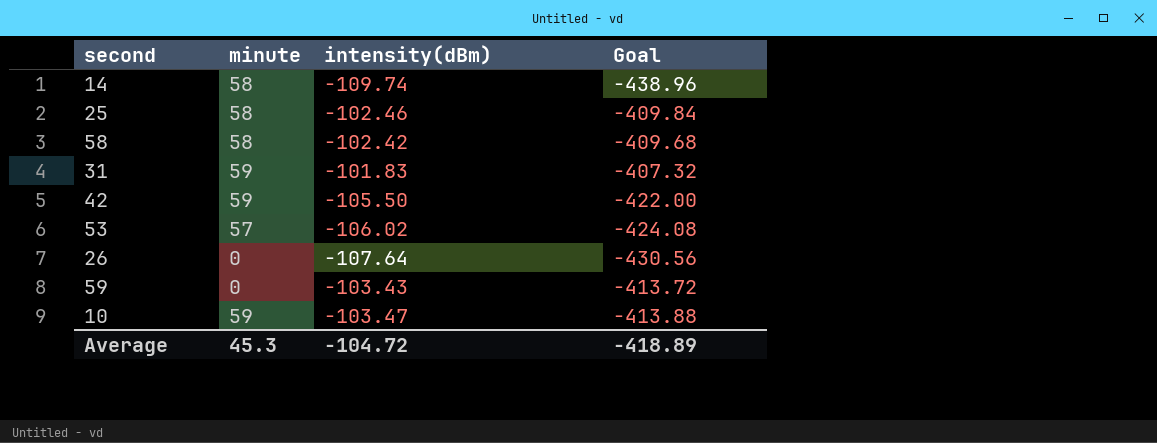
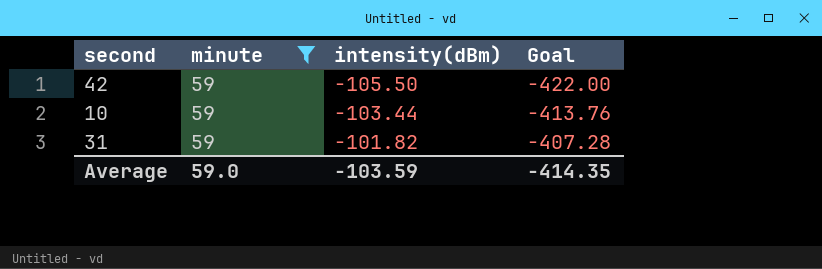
filter: none -> minute = 59
row order: none -> intensity(dBm) ascending
10 | intensity(dBm): -103.47 -> -103.44
10 | Goal: -413.88 -> -413.76
31 | intensity(dBm): -101.83 -> -101.82
31 | Goal: -407.32 -> -407.28
Average | minute: 45.3 -> 59.0
Average | intensity(dBm): -104.72 -> -103.59
Average | Goal: -418.89 -> -414.35

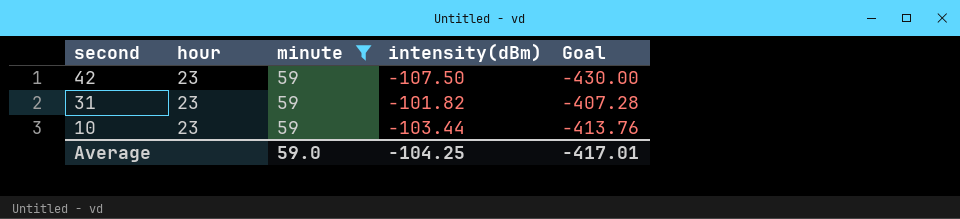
row order: intensity(dBm) ascending -> second descending
column hour | position: none -> 2
42 | intensity(dBm): -105.50 -> -107.50
42 | Goal: -422.00 -> -430.00
Average | intensity(dBm): -103.59 -> -104.25
Average | Goal: -414.35 -> -417.01

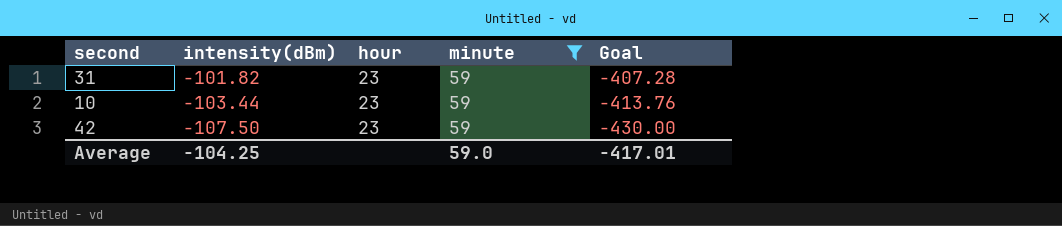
row order: second descending -> intensity(dBm) descending
column intensity(dBm) | position: 4 -> 2

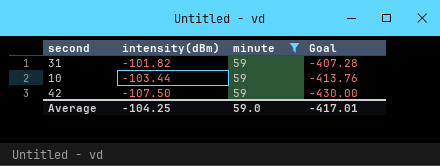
column hour | position: 3 -> none

